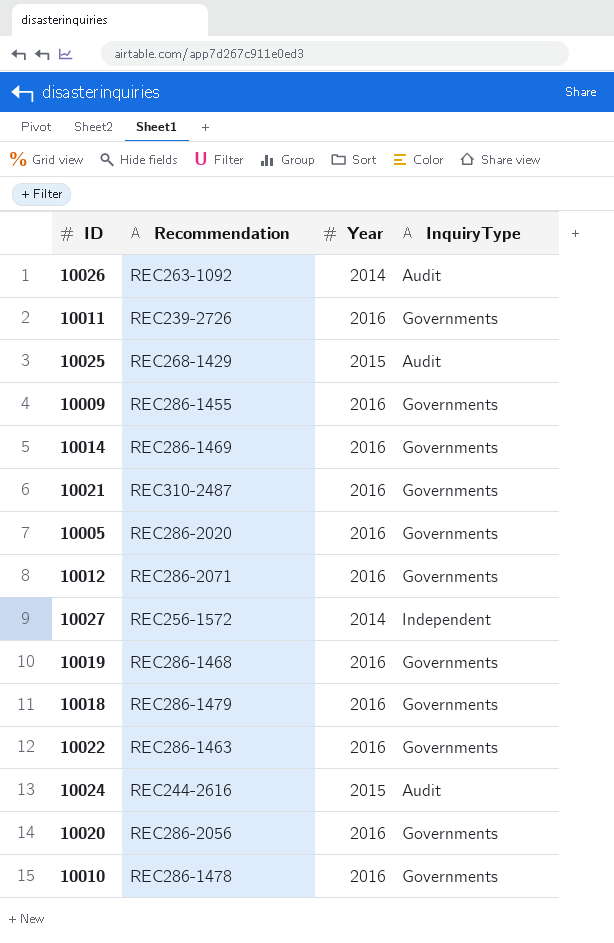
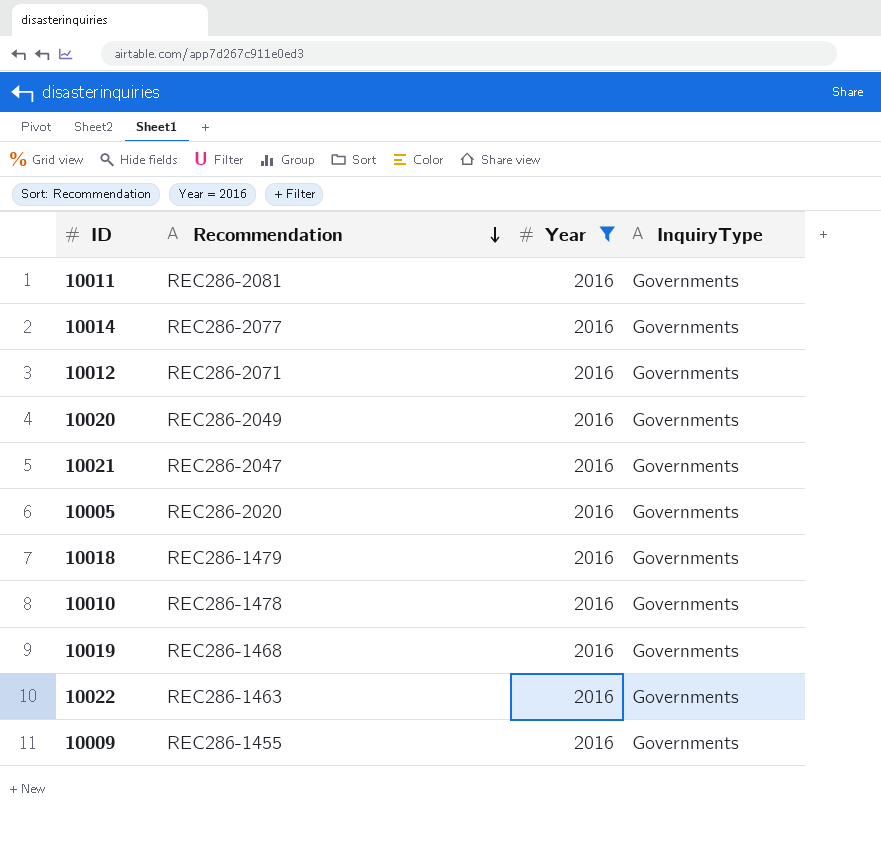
filter: none -> Year = 2016
row order: none -> Recommendation descending
10011 | Recommendation: REC239-2726 -> REC286-2081
10014 | Recommendation: REC286-1469 -> REC286-2077
10020 | Recommendation: REC286-2056 -> REC286-2049
10021 | Recommendation: REC310-2487 -> REC286-2047

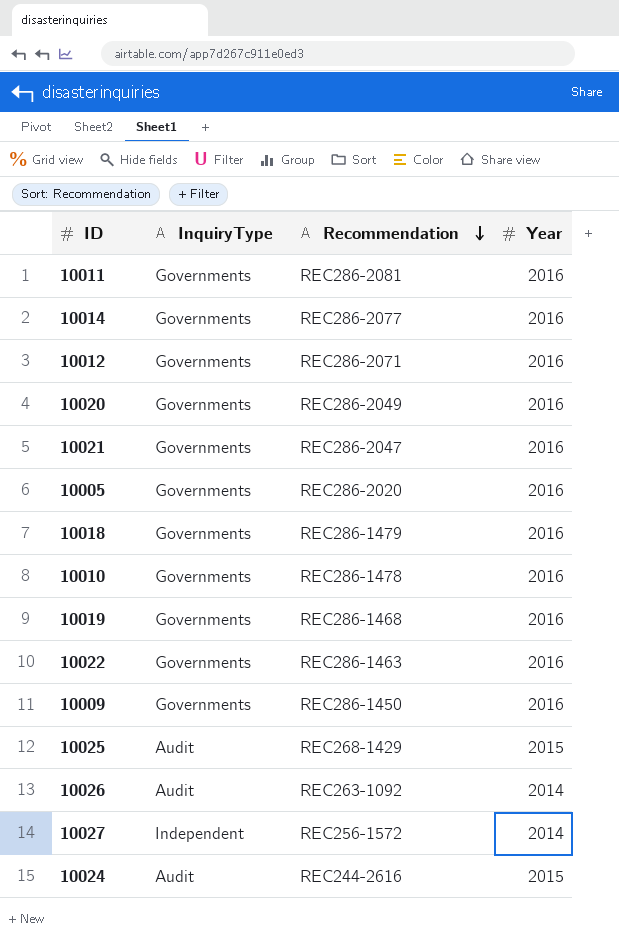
filter: Year = 2016 -> none
column InquiryType | position: 4 -> 2
10009 | Recommendation: REC286-1455 -> REC286-1450

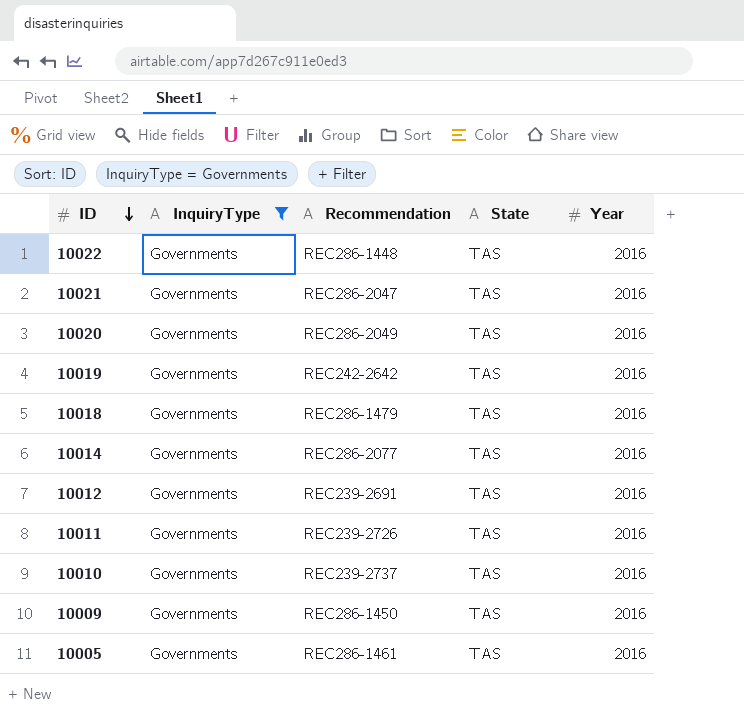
filter: none -> InquiryType = Governments
row order: Recommendation descending -> ID descending
column State | position: none -> 4
10022 | Recommendation: REC286-1463 -> REC286-1448
10019 | Recommendation: REC286-1468 -> REC242-2642
10012 | Recommendation: REC286-2071 -> REC239-2691
10011 | Recommendation: REC286-2081 -> REC239-2726
10010 | Recommendation: REC286-1478 -> REC239-2737
10005 | Recommendation: REC286-2020 -> REC286-1461

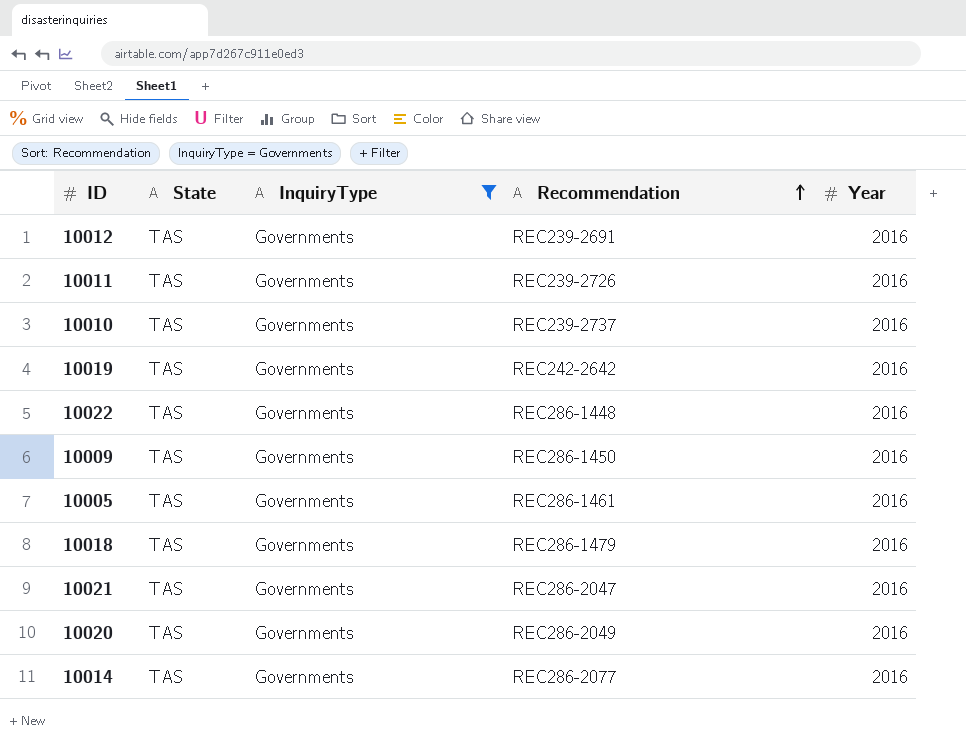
row order: ID descending -> Recommendation ascending
column State | position: 4 -> 2

